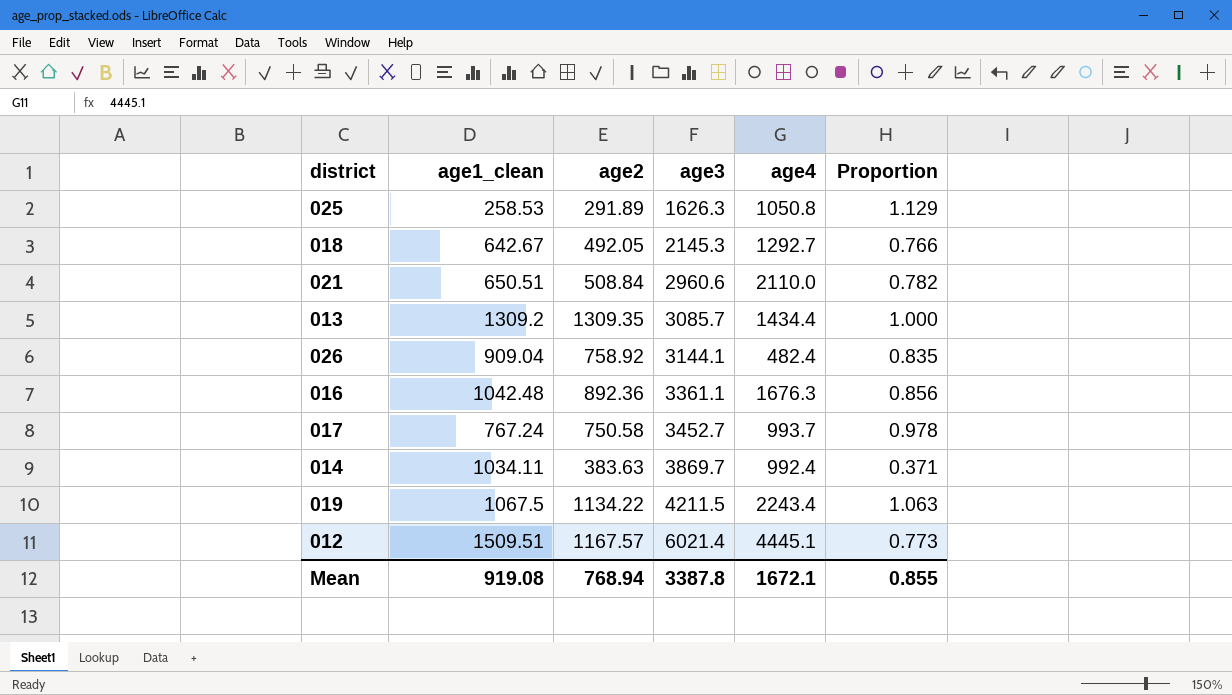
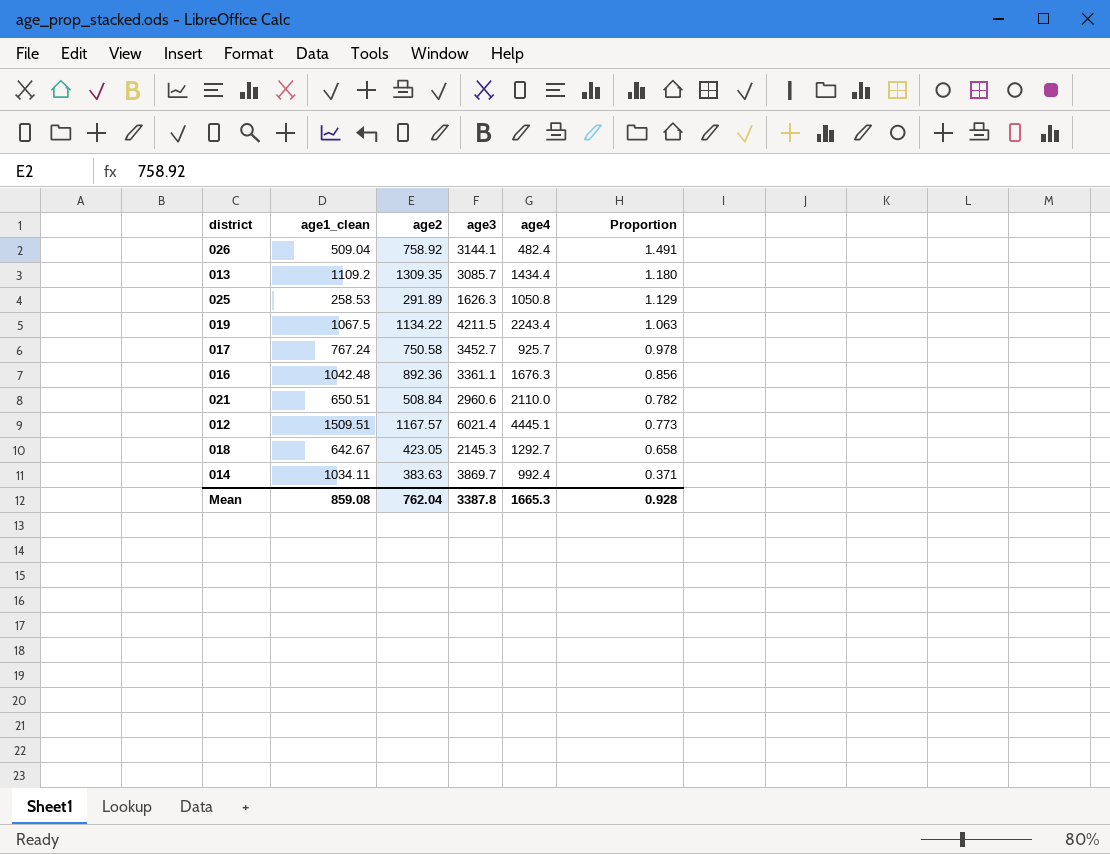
row order: age3 ascending -> Proportion descending
026 | age1_clean: 909.04 -> 509.04
026 | Proportion: 0.835 -> 1.491
013 | age1_clean: 1309.2 -> 1109.2
013 | Proportion: 1.000 -> 1.180
017 | age4: 993.7 -> 925.7
018 | age2: 492.05 -> 423.05
018 | Proportion: 0.766 -> 0.658
Mean | age1_clean: 919.08 -> 859.08
Mean | age2: 768.94 -> 762.04
Mean | age4: 1672.1 -> 1665.3
Mean | Proportion: 0.855 -> 0.928

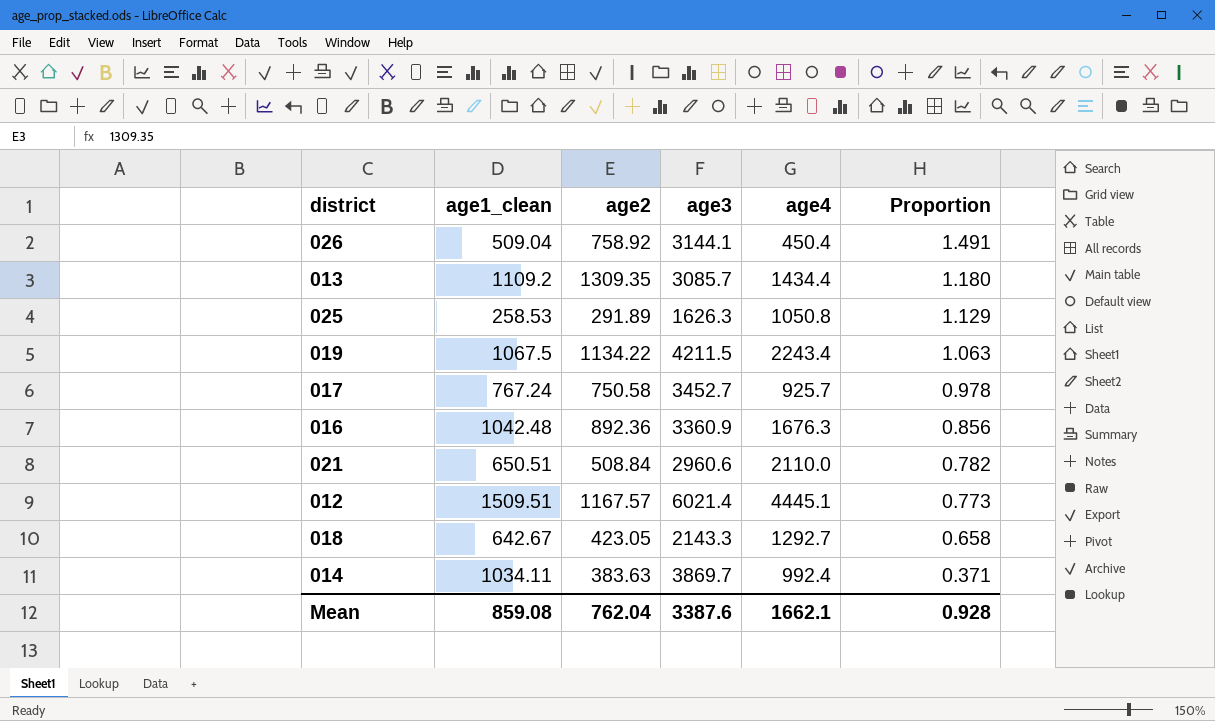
026 | age4: 482.4 -> 450.4
016 | age3: 3361.1 -> 3360.9
018 | age3: 2145.3 -> 2143.3
Mean | age3: 3387.8 -> 3387.6
Mean | age4: 1665.3 -> 1662.1

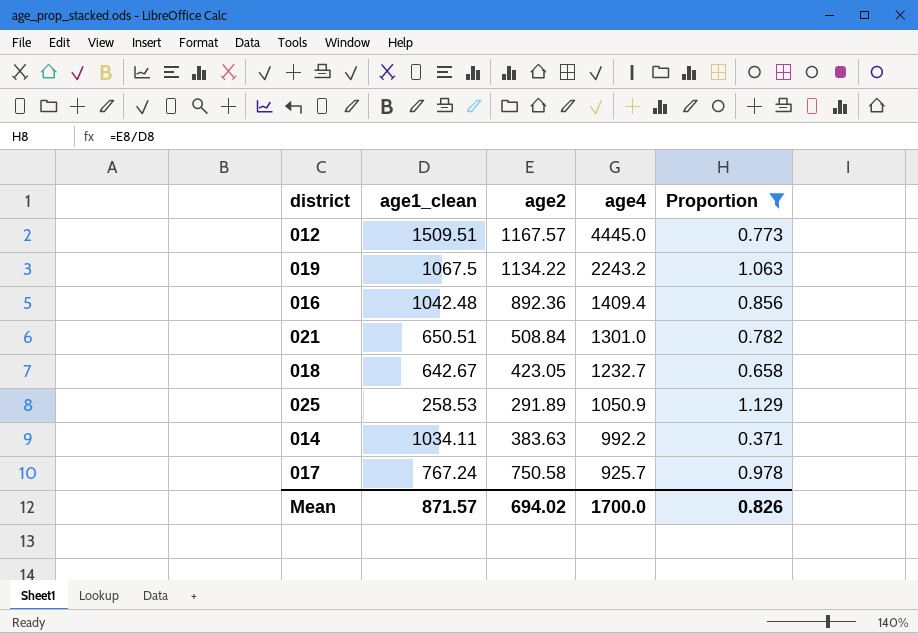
filter: none -> Proportion <= 1.129
row order: Proportion descending -> age4 descending
column age3 | position: 4 -> none
012 | age4: 4445.1 -> 4445.0
019 | age4: 2243.4 -> 2243.2
016 | age4: 1676.3 -> 1409.4
021 | age4: 2110.0 -> 1301.0
018 | age4: 1292.7 -> 1232.7
025 | age4: 1050.8 -> 1050.9
014 | age4: 992.4 -> 992.2
Mean | age1_clean: 859.08 -> 871.57
Mean | age2: 762.04 -> 694.02
Mean | age4: 1662.1 -> 1700.0
Mean | Proportion: 0.928 -> 0.826

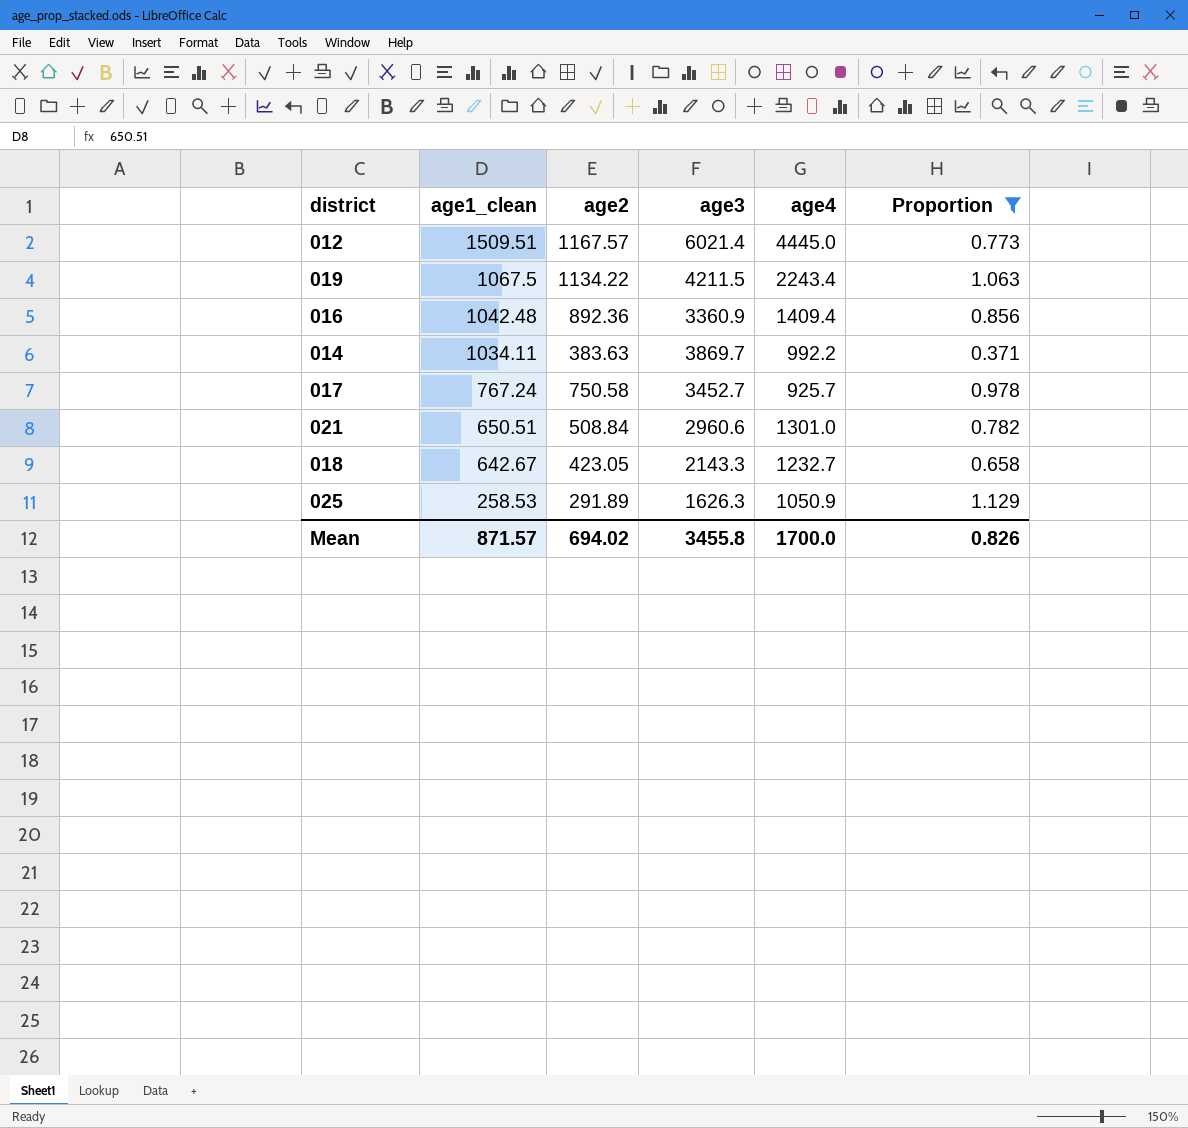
row order: age4 descending -> age1_clean descending
column age3 | position: none -> 4
019 | age4: 2243.2 -> 2243.4

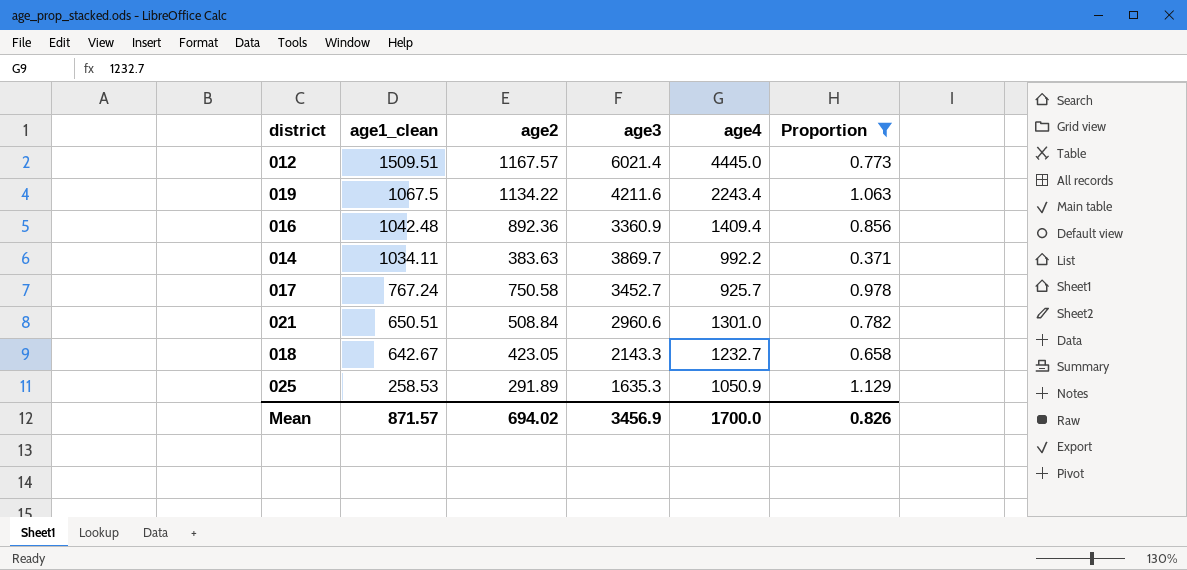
019 | age3: 4211.5 -> 4211.6
025 | age3: 1626.3 -> 1635.3
Mean | age3: 3455.8 -> 3456.9

